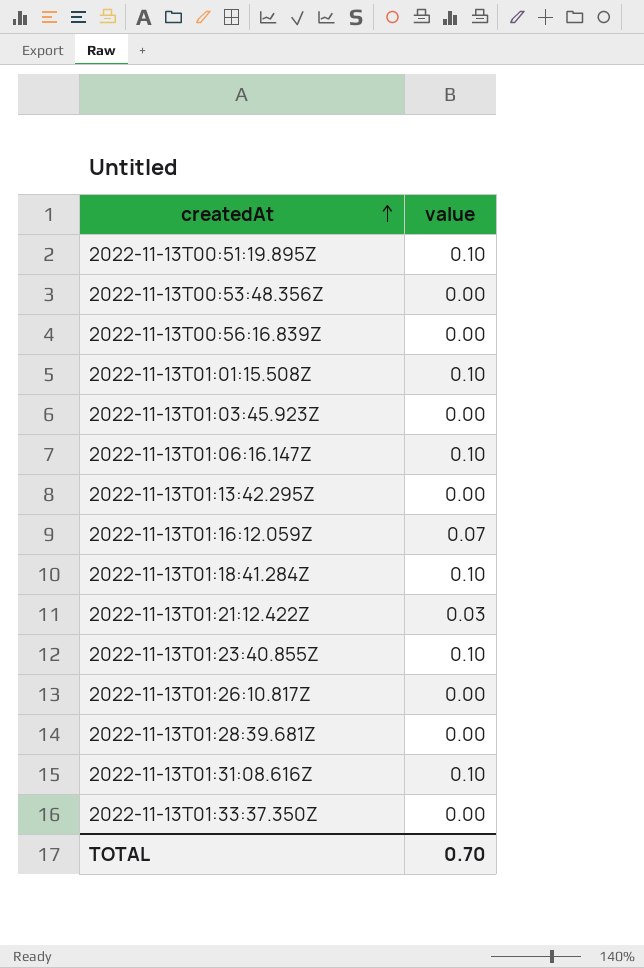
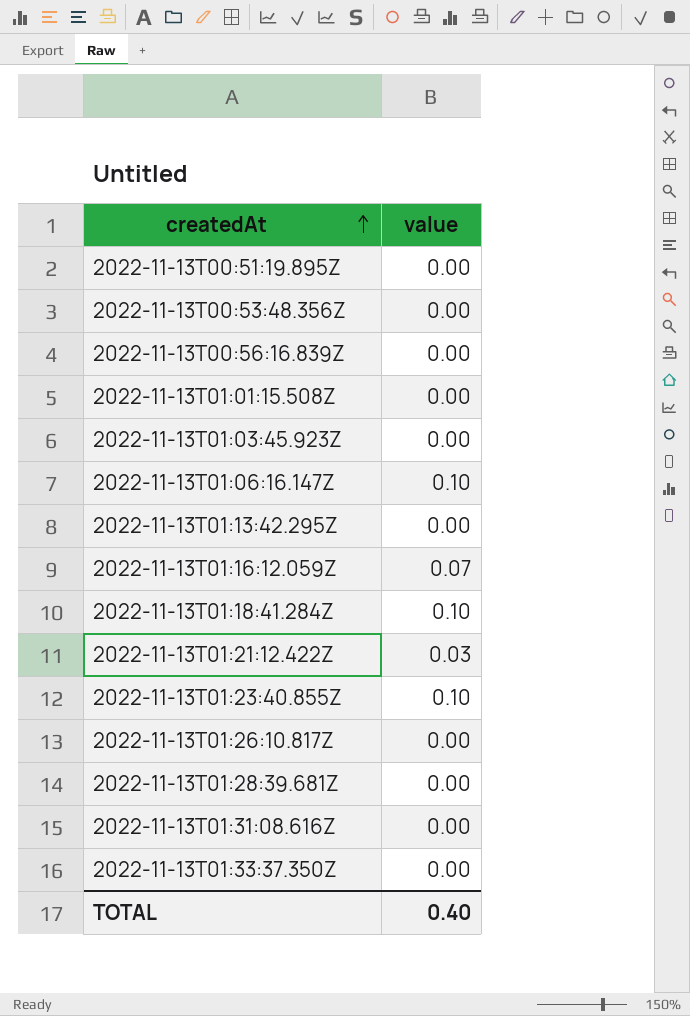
2022-11-13T00:51:19.895Z | value: 0.10 -> 0.00
2022-11-13T01:01:15.508Z | value: 0.10 -> 0.00
2022-11-13T01:31:08.616Z | value: 0.10 -> 0.00
TOTAL | value: 0.70 -> 0.40

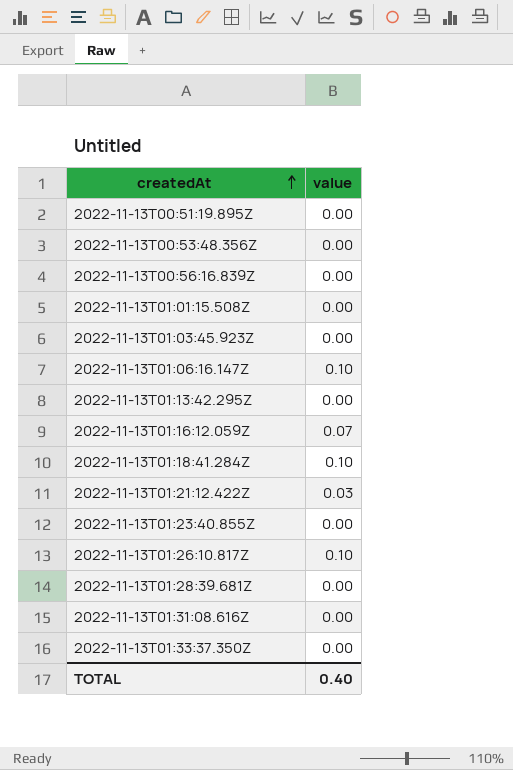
2022-11-13T01:23:40.855Z | value: 0.10 -> 0.00
2022-11-13T01:26:10.817Z | value: 0.00 -> 0.10

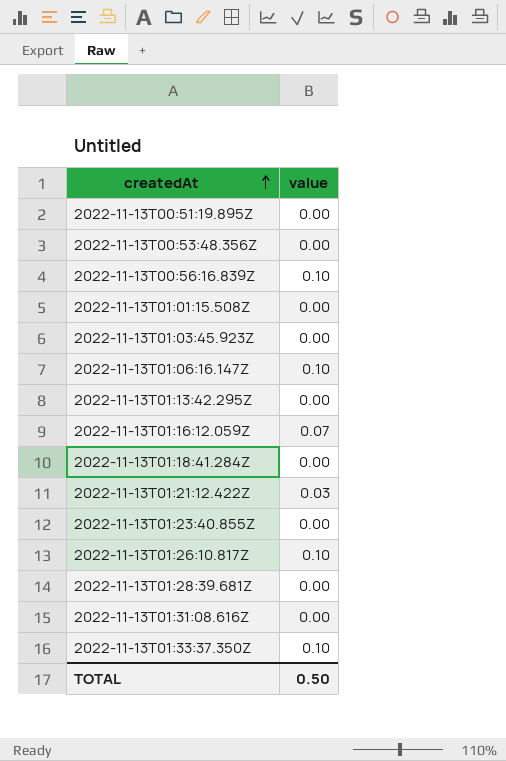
2022-11-13T00:56:16.839Z | value: 0.00 -> 0.10
2022-11-13T01:18:41.284Z | value: 0.10 -> 0.00
2022-11-13T01:33:37.350Z | value: 0.00 -> 0.10
TOTAL | value: 0.40 -> 0.50

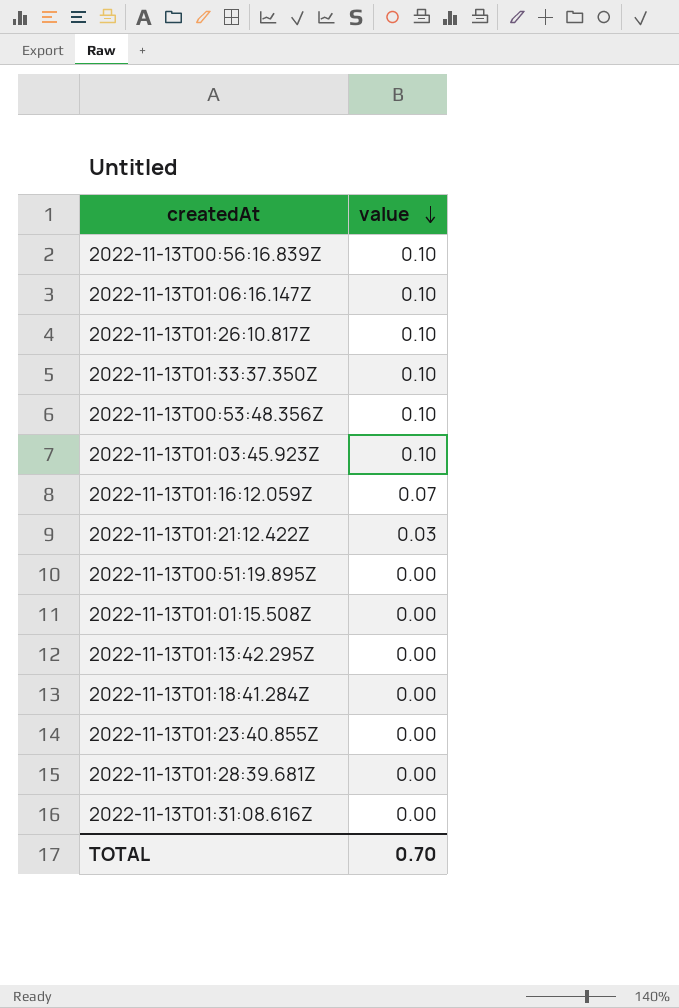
row order: createdAt ascending -> value descending
2022-11-13T00:53:48.356Z | value: 0.00 -> 0.10
2022-11-13T01:03:45.923Z | value: 0.00 -> 0.10
TOTAL | value: 0.50 -> 0.70

